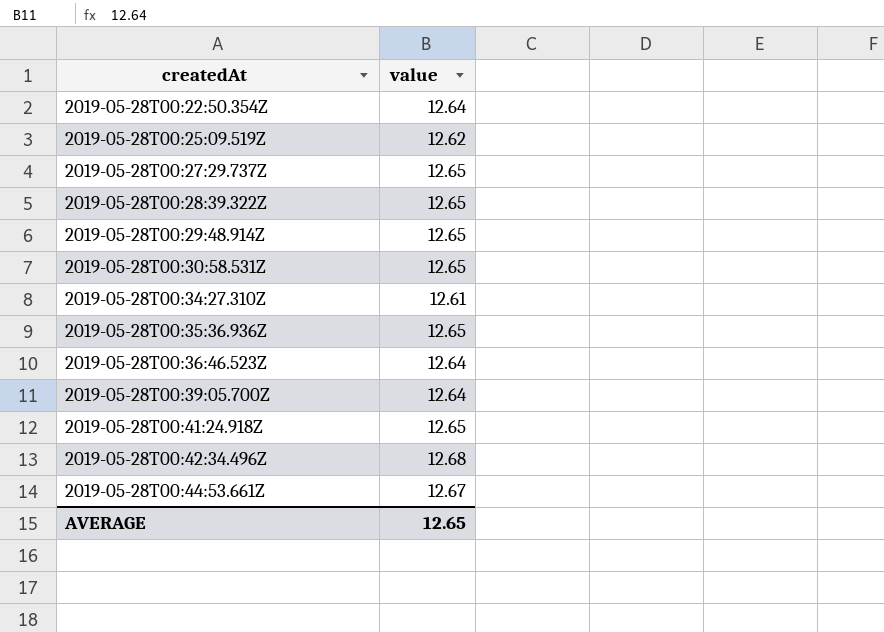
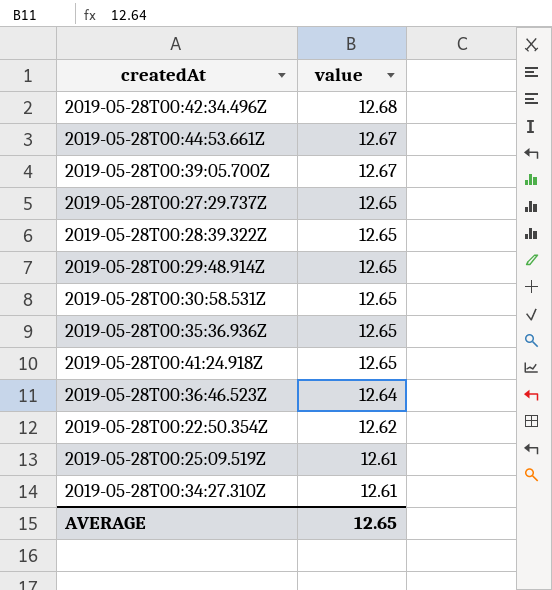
row order: createdAt ascending -> value descending
2019-05-28T00:39:05.700Z | value: 12.64 -> 12.67
2019-05-28T00:22:50.354Z | value: 12.64 -> 12.62
2019-05-28T00:25:09.519Z | value: 12.62 -> 12.61

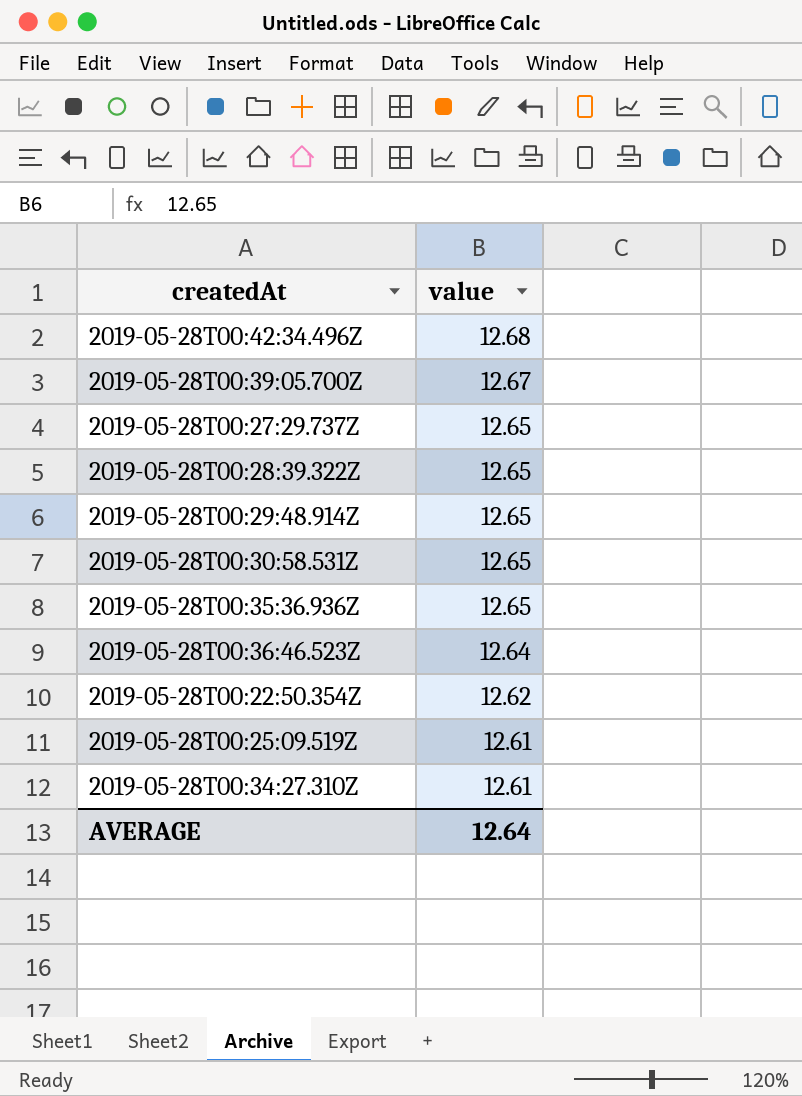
row 2019-05-28T00:44:53.661Z: 12.67 -> none
row 2019-05-28T00:41:24.918Z: 12.65 -> none
AVERAGE | value: 12.65 -> 12.64

